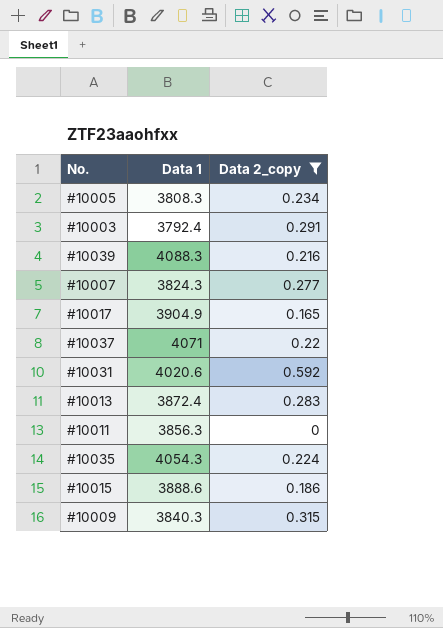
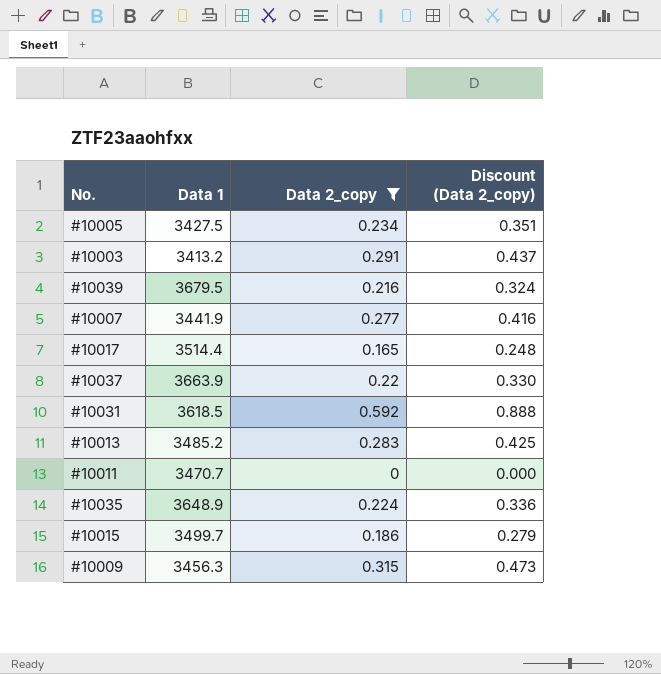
column Discount (Data 2_copy) | formula: none -> [Data 2_copy] * 1.5
#10005 | Data 1: 3808.3 -> 3427.5
#10003 | Data 1: 3792.4 -> 3413.2
#10039 | Data 1: 4088.3 -> 3679.5
#10007 | Data 1: 3824.3 -> 3441.9
#10017 | Data 1: 3904.9 -> 3514.4
#10037 | Data 1: 4071 -> 3663.9
#10031 | Data 1: 4020.6 -> 3618.5
#10013 | Data 1: 3872.4 -> 3485.2
#10011 | Data 1: 3856.3 -> 3470.7
#10035 | Data 1: 4054.3 -> 3648.9
#10015 | Data 1: 3888.6 -> 3499.7
#10009 | Data 1: 3840.3 -> 3456.3

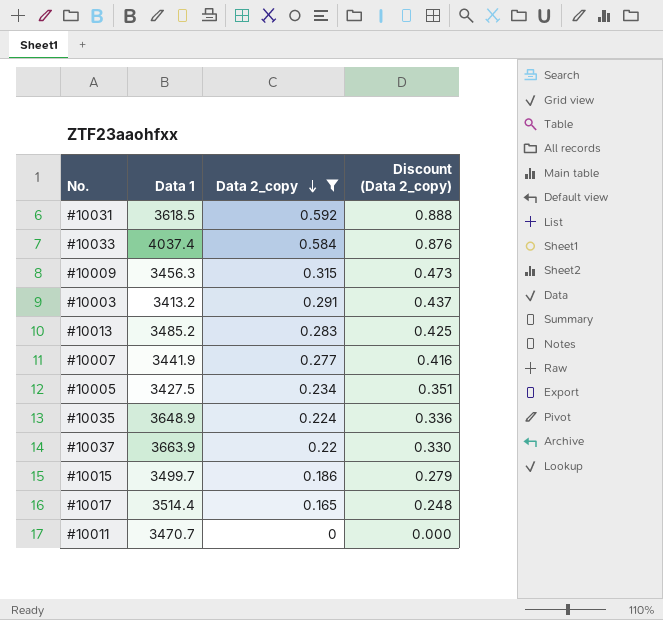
row order: none -> Data 2_copy descending
row #10039: 3679.5 | 0.216 | 0.324 -> none
row #10033: none -> 4037.4 | 0.584 | 0.876

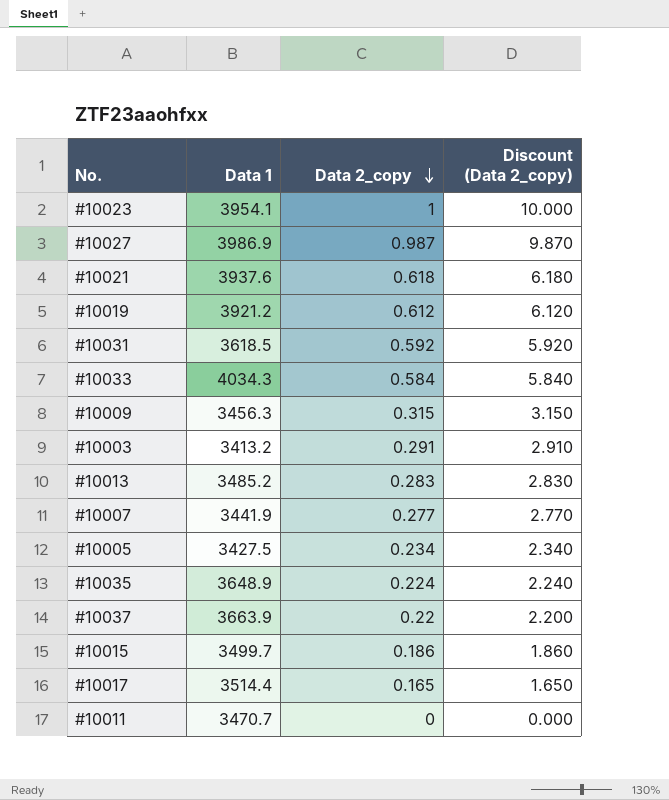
filter: Data 2_copy <= 0.592 -> none
column Discount (Data 2_copy) | formula: [Data 2_copy] * 1.5 -> [Data 2_copy] * 10
#10033 | Data 1: 4037.4 -> 4034.3

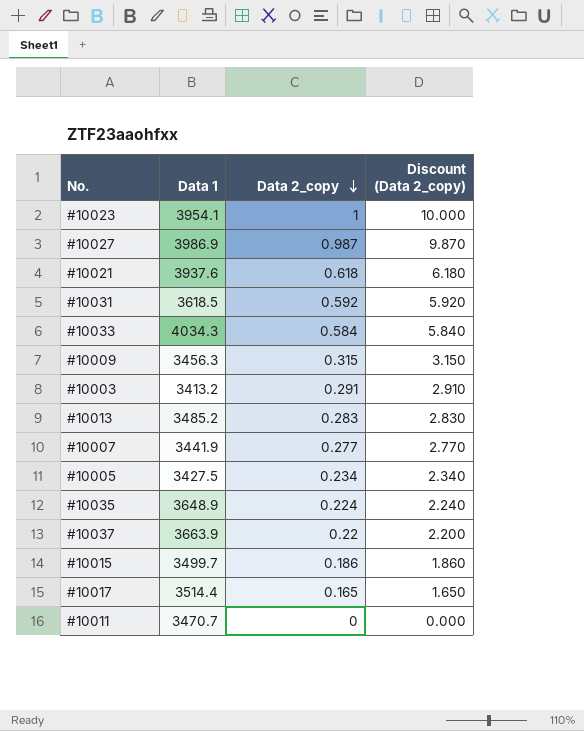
row #10019: 3921.2 | 0.612 | 6.120 -> none

